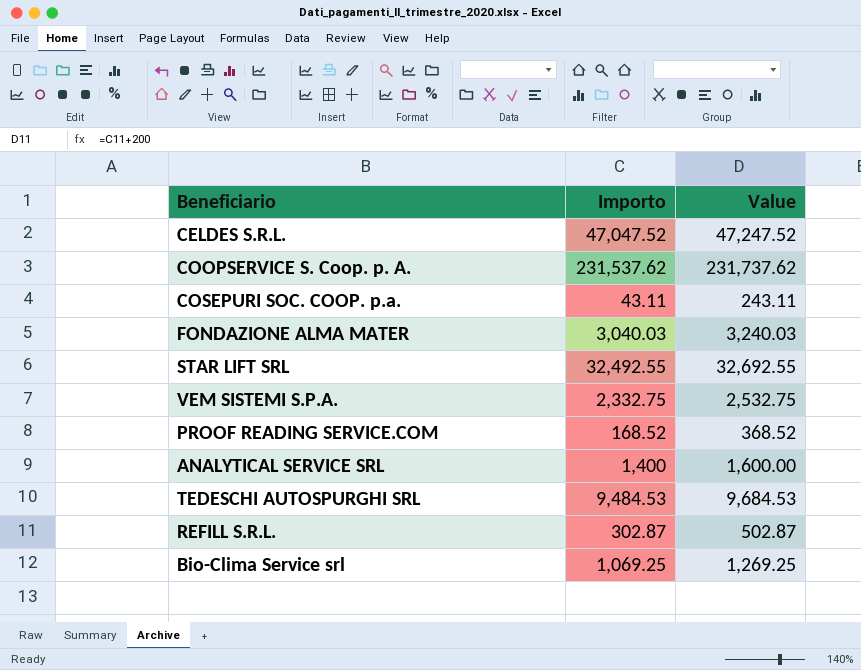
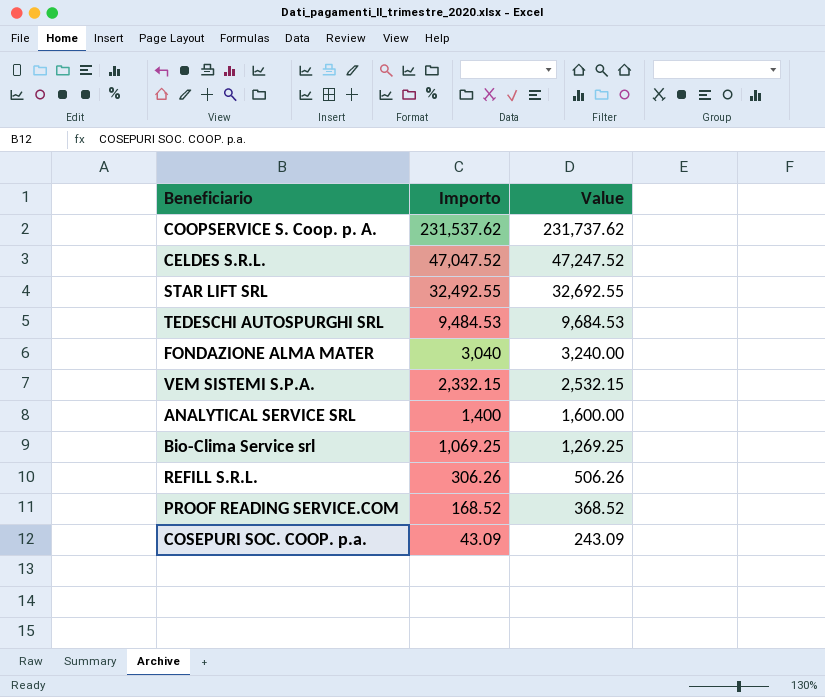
row order: none -> Importo descending
FONDAZIONE ALMA MATER | Importo: 3,040.03 -> 3,040
FONDAZIONE ALMA MATER | Value: 3,240.03 -> 3,240.00
VEM SISTEMI S.P.A. | Importo: 2,332.75 -> 2,332.15
VEM SISTEMI S.P.A. | Value: 2,532.75 -> 2,532.15
REFILL S.R.L. | Importo: 302.87 -> 306.26
REFILL S.R.L. | Value: 502.87 -> 506.26
COSEPURI SOC. COOP. p.a. | Importo: 43.11 -> 43.09
COSEPURI SOC. COOP. p.a. | Value: 243.11 -> 243.09

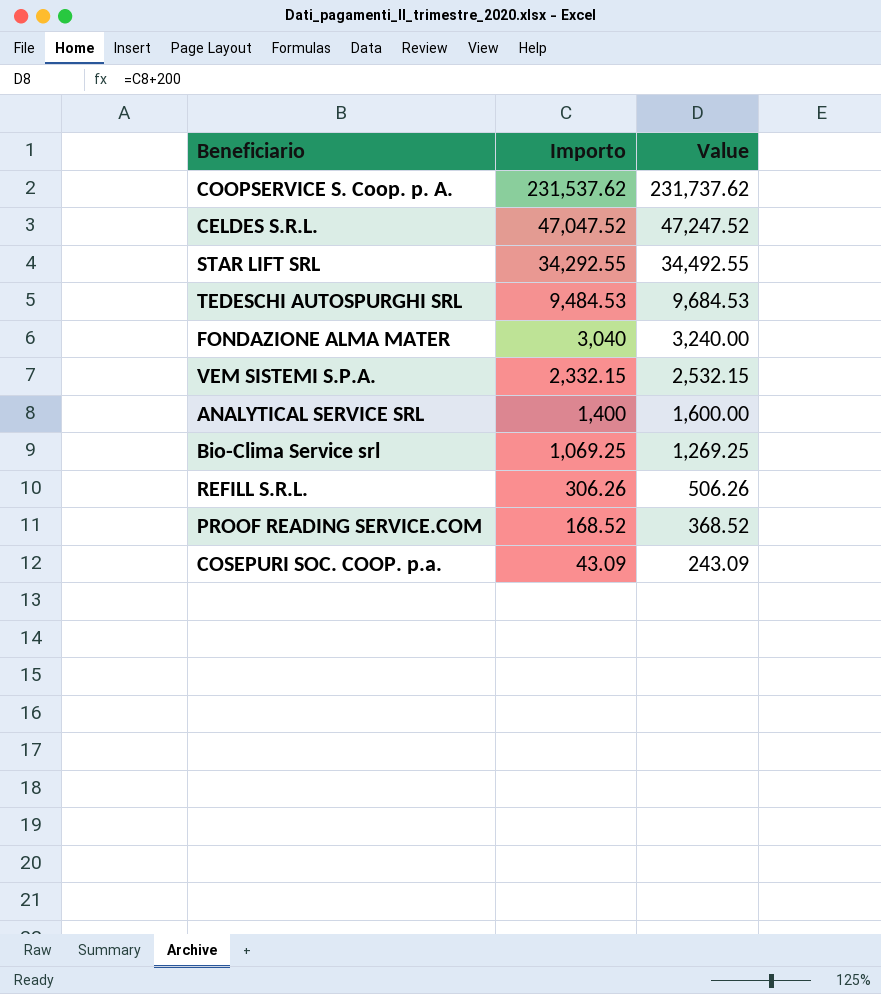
STAR LIFT SRL | Importo: 32,492.55 -> 34,292.55
STAR LIFT SRL | Value: 32,692.55 -> 34,492.55

